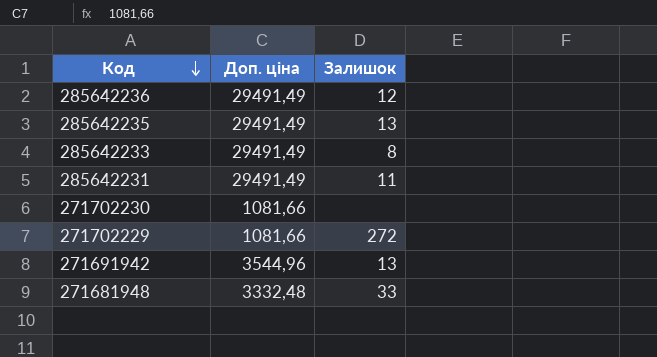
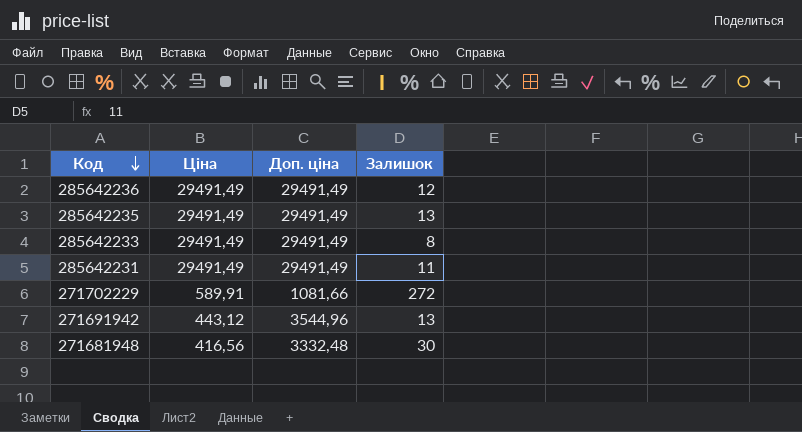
column Ціна | position: none -> 2
row 271702230: 1081,66 | none -> none
271681948 | Залишок: 33 -> 30

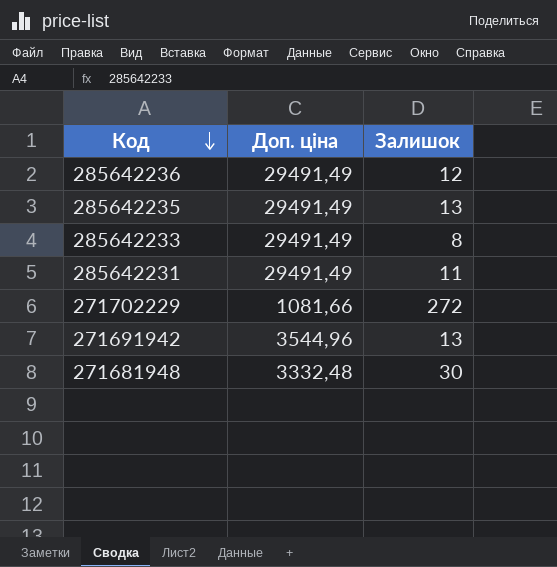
column Ціна | position: 2 -> none

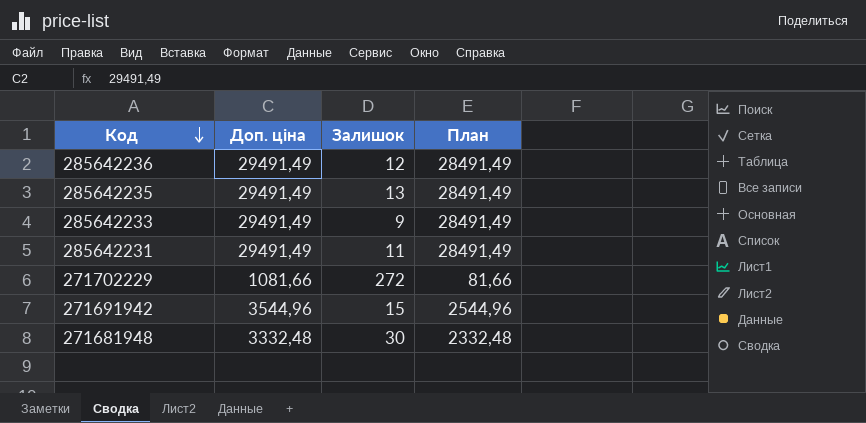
column План | formula: none -> [Доп. ціна] - 1000
285642233 | Залишок: 8 -> 9
271691942 | Залишок: 13 -> 15

